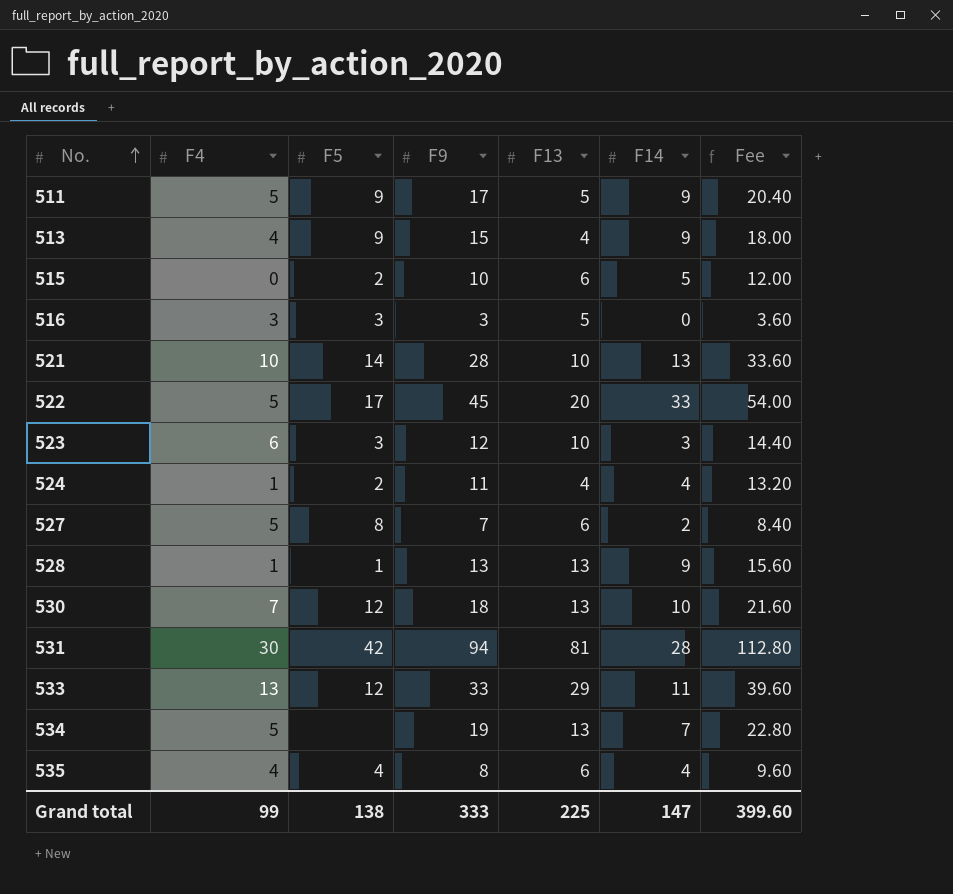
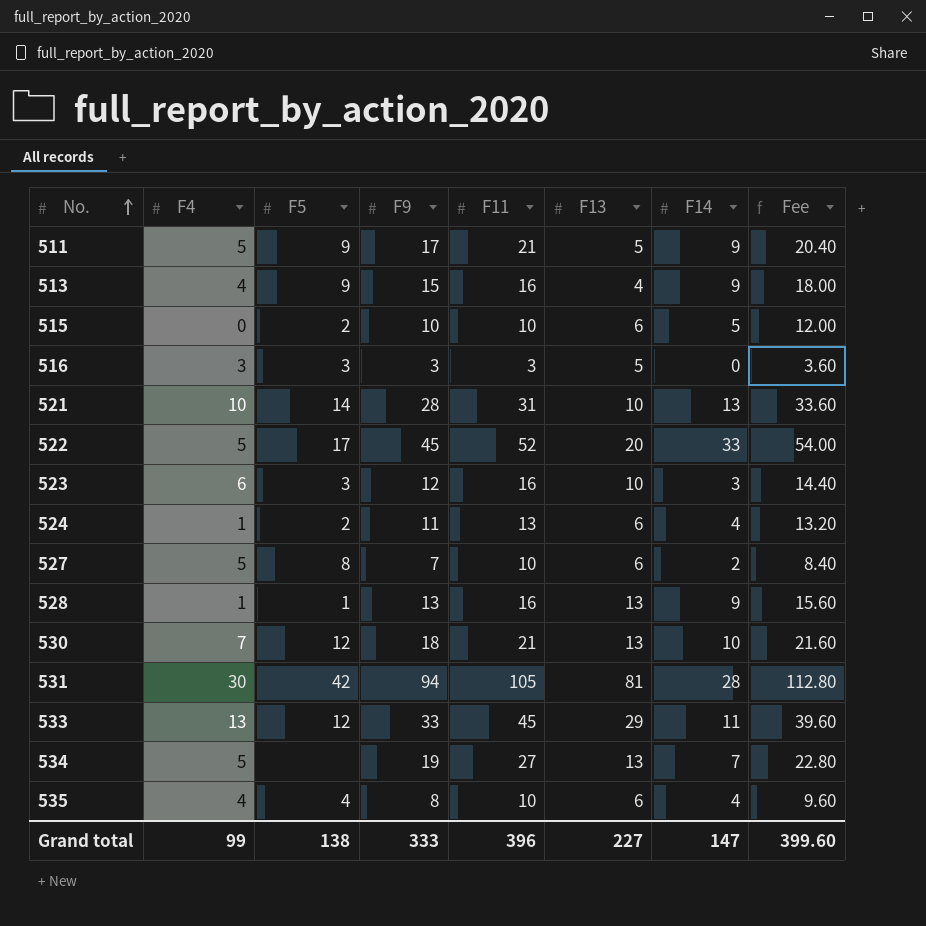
column F11 | position: none -> 5
524 | F13: 4 -> 6
Grand total | F13: 225 -> 227

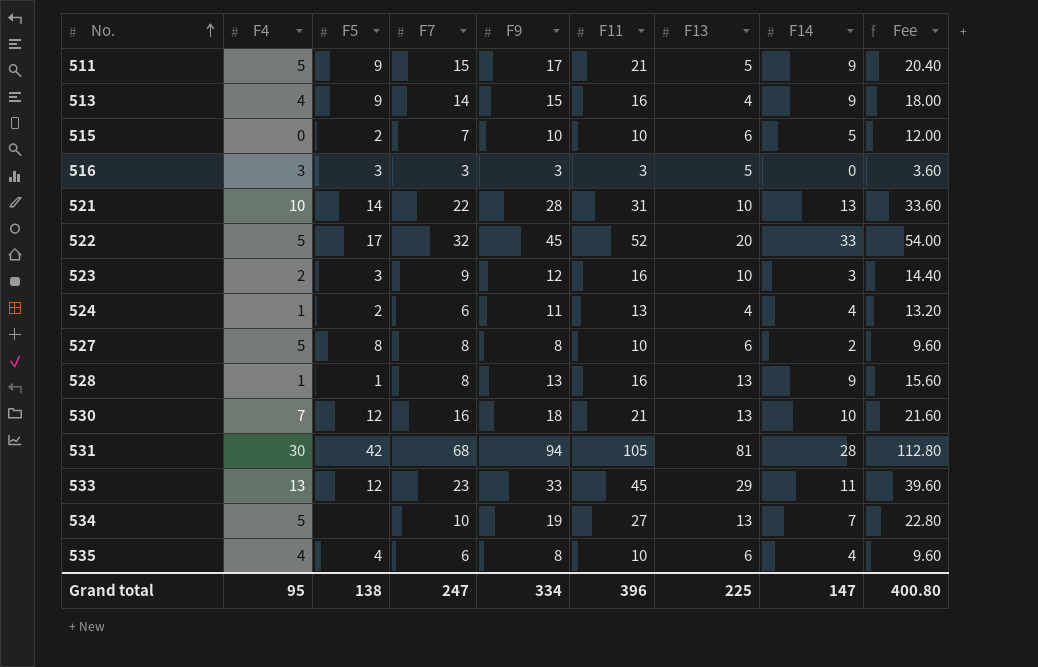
column F7 | position: none -> 4
523 | F4: 6 -> 2
524 | F13: 6 -> 4
527 | F9: 7 -> 8
527 | Fee: 8.40 -> 9.60
Grand total | F4: 99 -> 95
Grand total | F9: 333 -> 334
Grand total | F13: 227 -> 225
Grand total | Fee: 399.60 -> 400.80

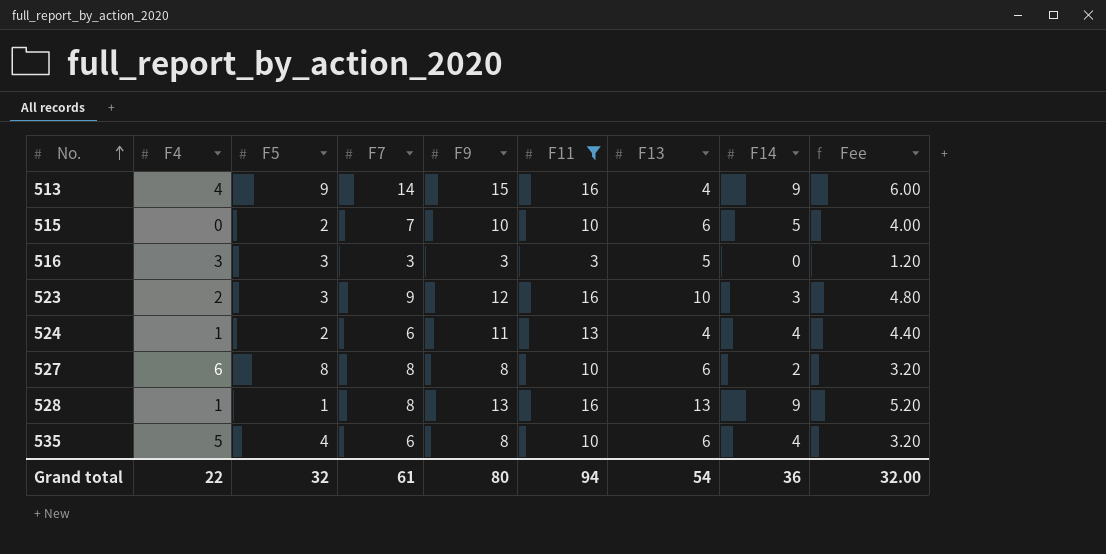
filter: none -> F11 <= 16
column Fee | formula: [F9] * 1.2 -> [F9] * 0.4
527 | F4: 5 -> 6
535 | F4: 4 -> 5
Grand total | F4: 95 -> 22
Grand total | F5: 138 -> 32
Grand total | F7: 247 -> 61
Grand total | F9: 334 -> 80
Grand total | F11: 396 -> 94
Grand total | F13: 225 -> 54
Grand total | F14: 147 -> 36
Grand total | Fee: 400.80 -> 32.00

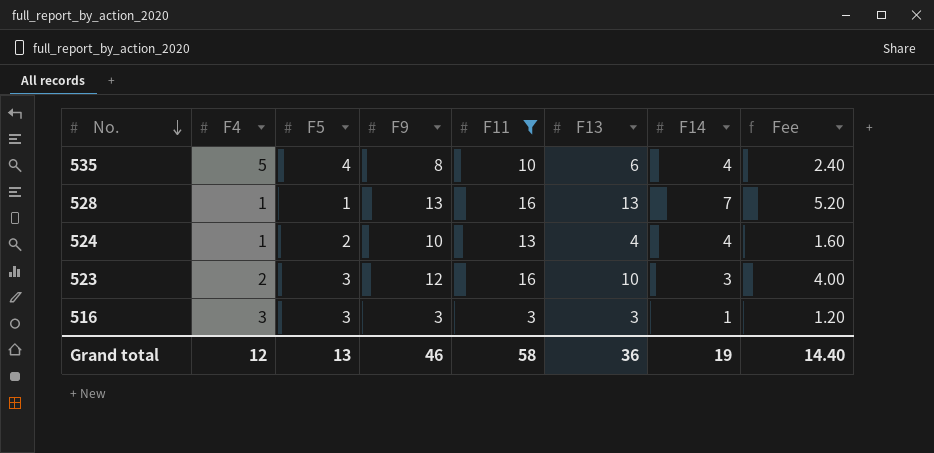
row order: No. ascending -> No. descending
column F7 | position: 4 -> none
column Fee | formula: [F9] * 0.4 -> [F13] * 0.4
row 513: 4 | 9 | 14 | 15 | 16 | 4 | 9 | 6.00 -> none
row 515: 0 | 2 | 7 | 10 | 10 | 6 | 5 | 4.00 -> none
row 527: 6 | 8 | 8 | 8 | 10 | 6 | 2 | 3.20 -> none
528 | F14: 9 -> 7
524 | F9: 11 -> 10
516 | F13: 5 -> 3
516 | F14: 0 -> 1
Grand total | F4: 22 -> 12
Grand total | F5: 32 -> 13
Grand total | F9: 80 -> 46
Grand total | F11: 94 -> 58
Grand total | F13: 54 -> 36
Grand total | F14: 36 -> 19
Grand total | Fee: 32.00 -> 14.40

